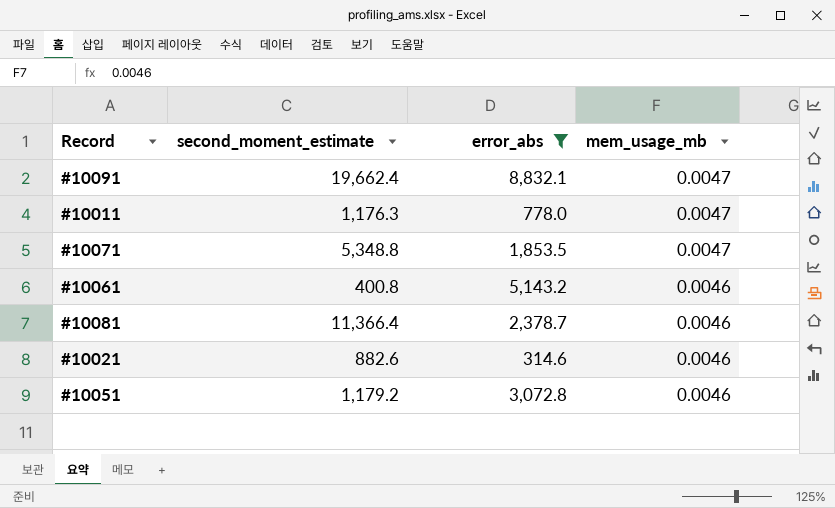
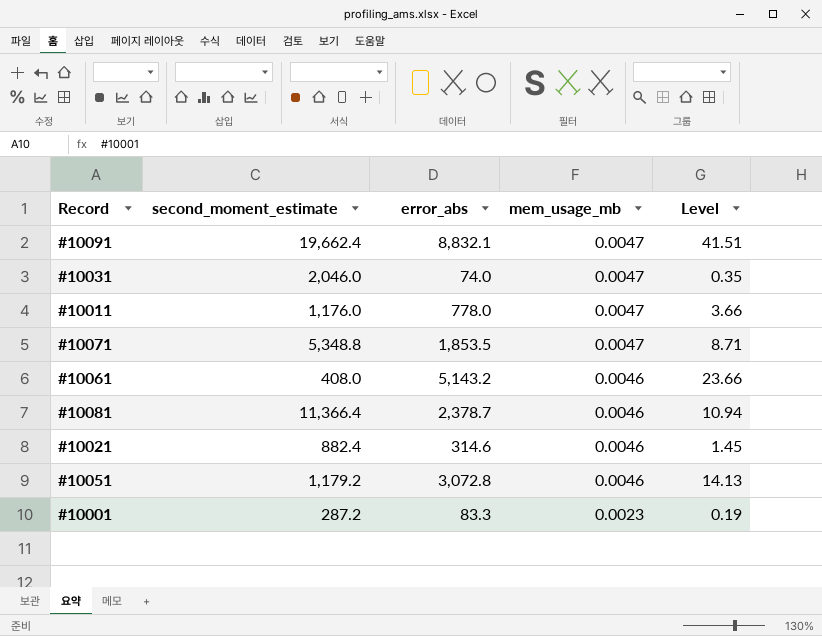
filter: error_abs >= 314.6 -> none
column Level | formula: none -> [error_abs] * [mem_usage_mb]
#10011 | second_moment_estimate: 1,176.3 -> 1,176.0
#10061 | second_moment_estimate: 400.8 -> 408.0
#10021 | second_moment_estimate: 882.6 -> 882.4

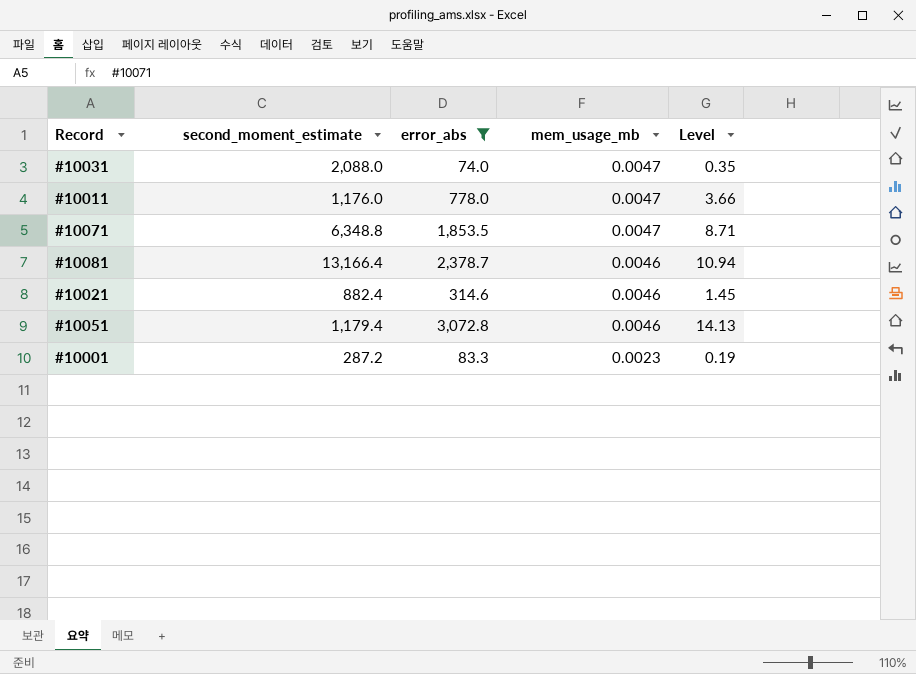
filter: none -> error_abs <= 3,072.8
#10031 | second_moment_estimate: 2,046.0 -> 2,088.0
#10071 | second_moment_estimate: 5,348.8 -> 6,348.8
#10081 | second_moment_estimate: 11,366.4 -> 13,166.4
#10051 | second_moment_estimate: 1,179.2 -> 1,179.4

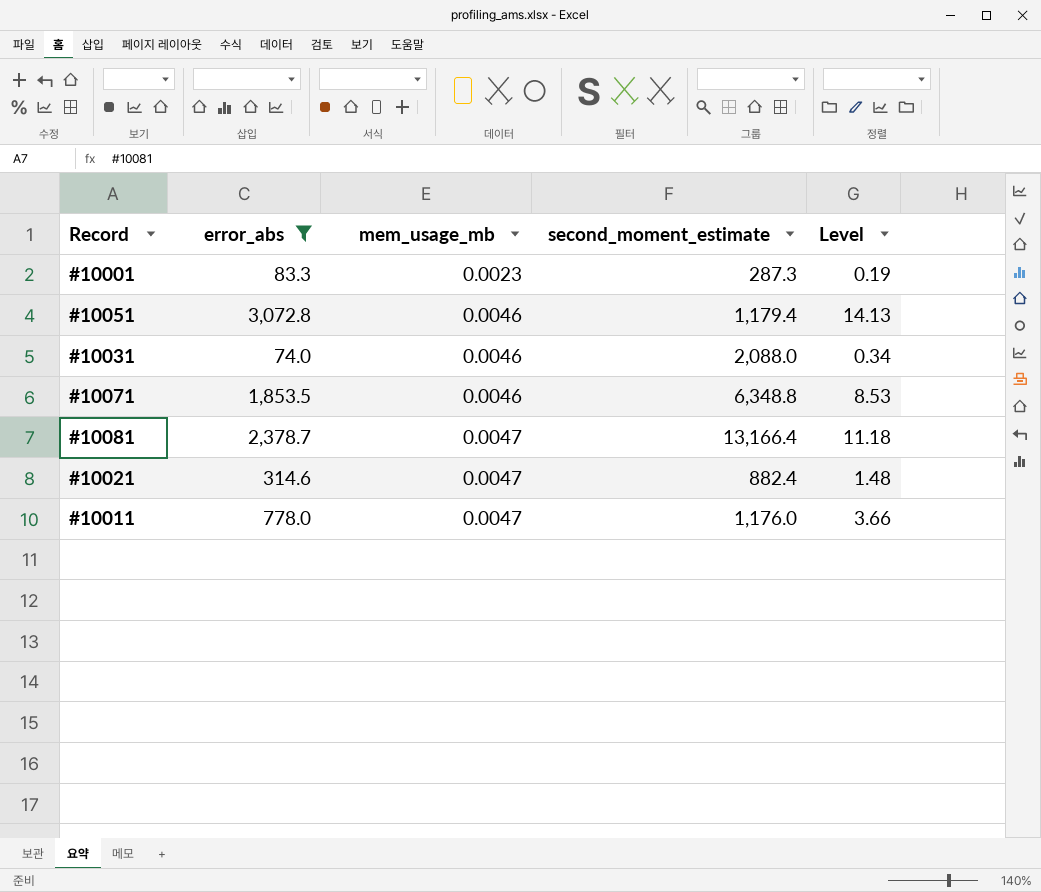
row order: mem_usage_mb descending -> mem_usage_mb ascending
column second_moment_estimate | position: 2 -> 4
#10001 | second_moment_estimate: 287.2 -> 287.3
#10031 | mem_usage_mb: 0.0047 -> 0.0046
#10031 | Level: 0.35 -> 0.34
#10071 | mem_usage_mb: 0.0047 -> 0.0046
#10071 | Level: 8.71 -> 8.53
#10081 | mem_usage_mb: 0.0046 -> 0.0047
#10081 | Level: 10.94 -> 11.18
#10021 | mem_usage_mb: 0.0046 -> 0.0047
#10021 | Level: 1.45 -> 1.48

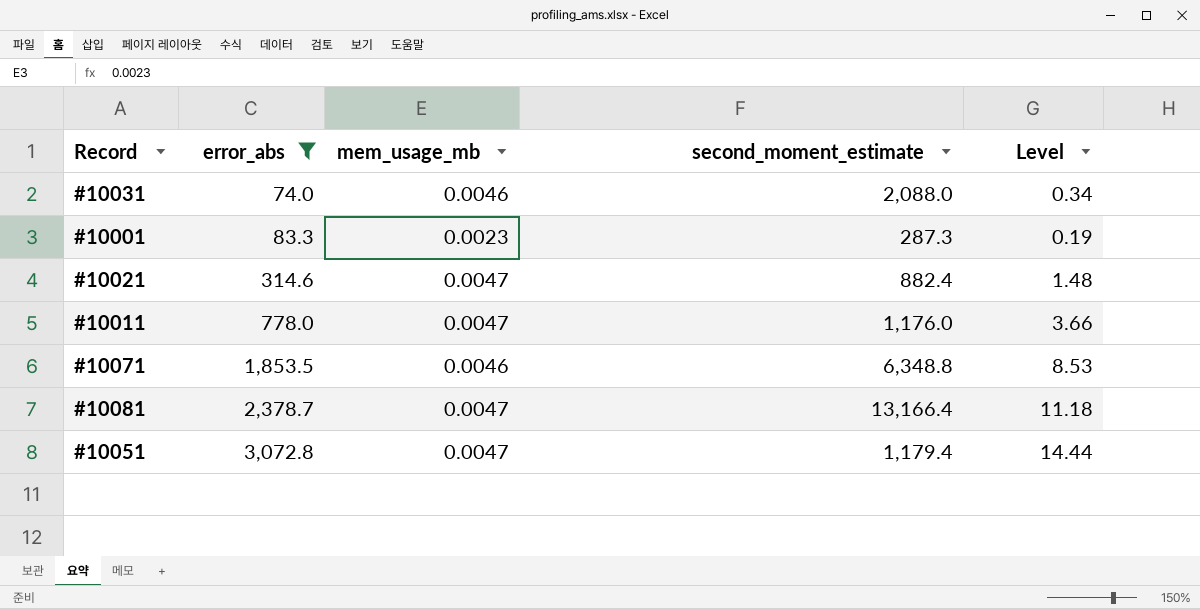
row order: mem_usage_mb ascending -> error_abs ascending
#10051 | mem_usage_mb: 0.0046 -> 0.0047
#10051 | Level: 14.13 -> 14.44

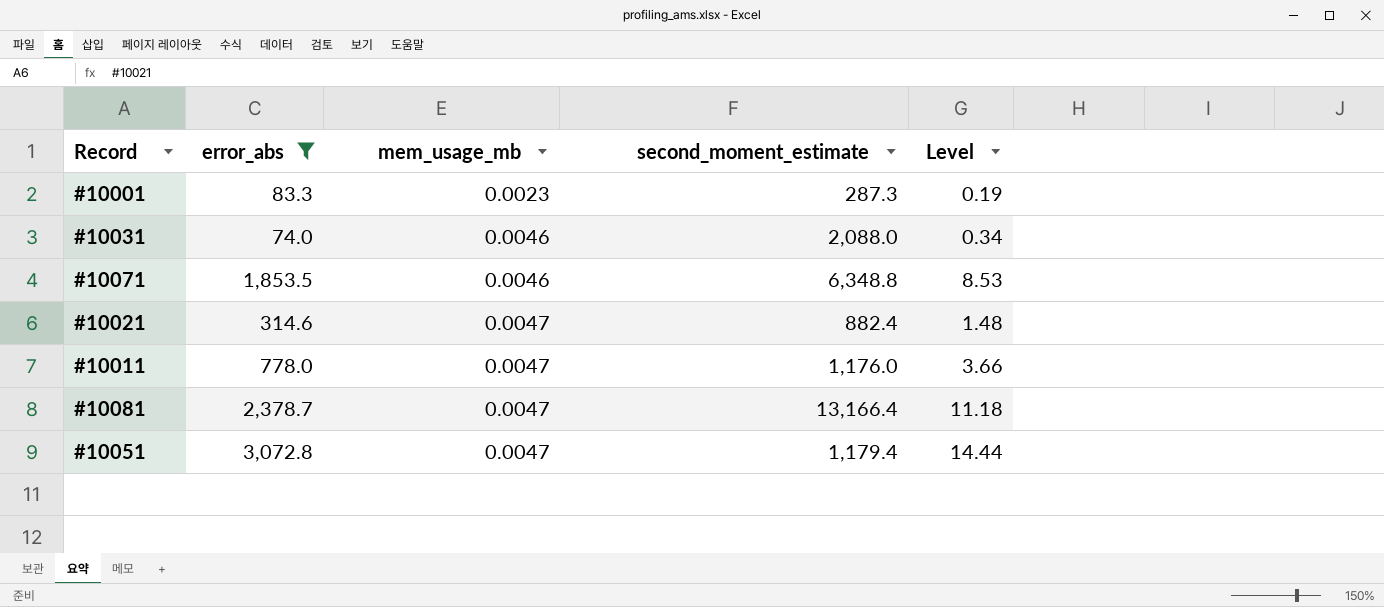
row order: error_abs ascending -> mem_usage_mb ascending

